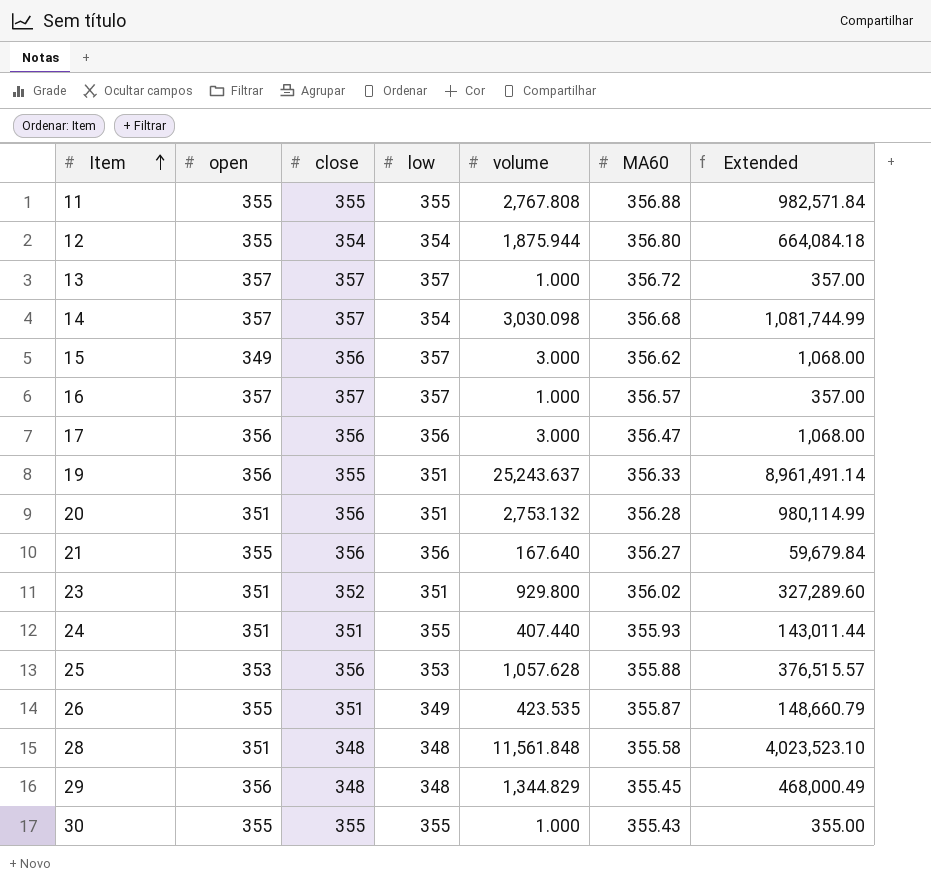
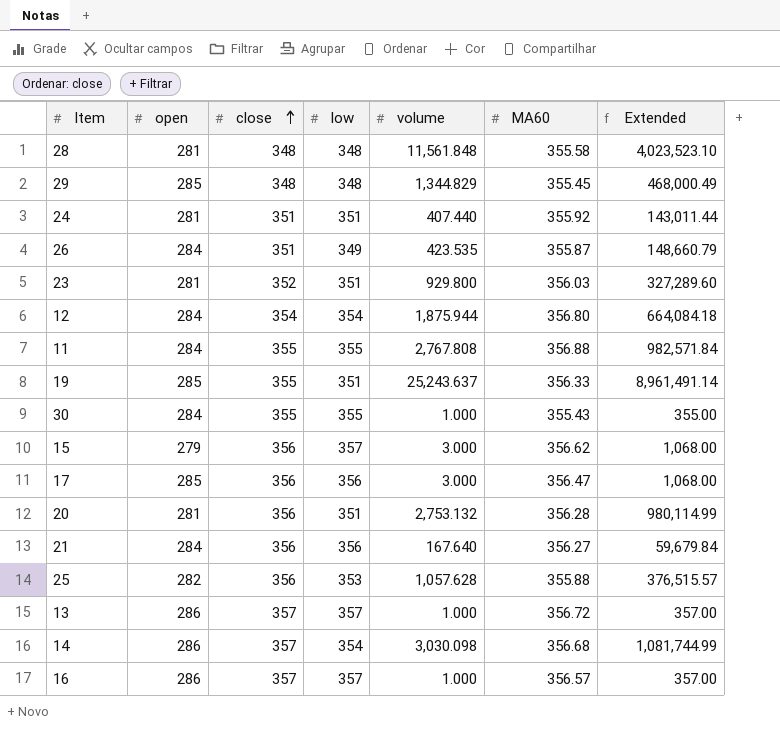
row order: Item ascending -> close ascending
28 | open: 351 -> 281
29 | open: 356 -> 285
24 | open: 351 -> 281
24 | low: 355 -> 351
24 | MA60: 355.93 -> 355.92
26 | open: 355 -> 284
23 | open: 351 -> 281
23 | MA60: 356.02 -> 356.03
12 | open: 355 -> 284
11 | open: 355 -> 284
19 | open: 356 -> 285
30 | open: 355 -> 284
15 | open: 349 -> 279
17 | open: 356 -> 285
20 | open: 351 -> 281
21 | open: 355 -> 284
25 | open: 353 -> 282
13 | open: 357 -> 286
14 | open: 357 -> 286
16 | open: 357 -> 286

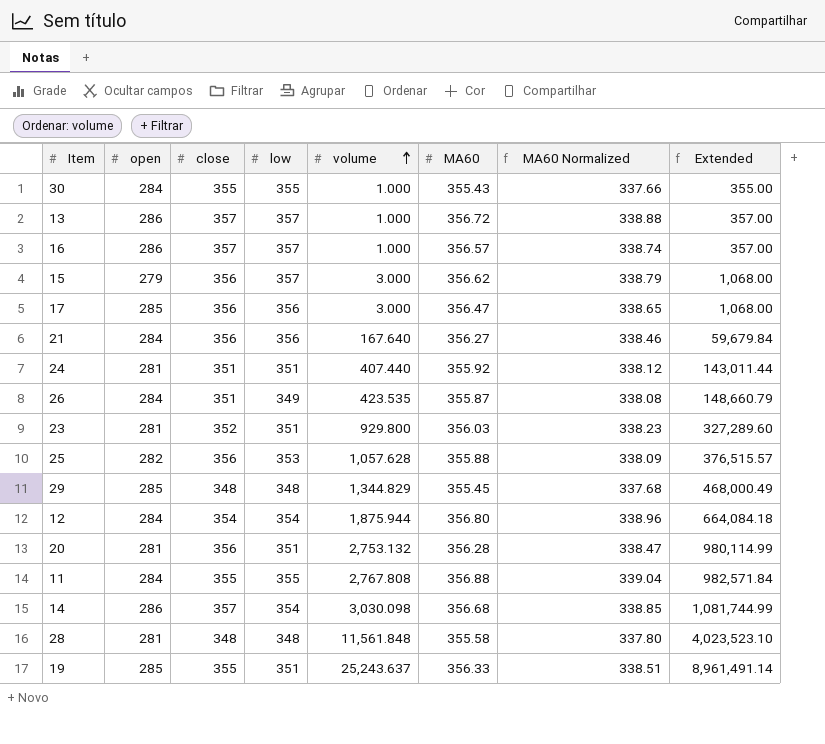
row order: close ascending -> volume ascending
column MA60 Normalized | formula: none -> [MA60] * 0.95

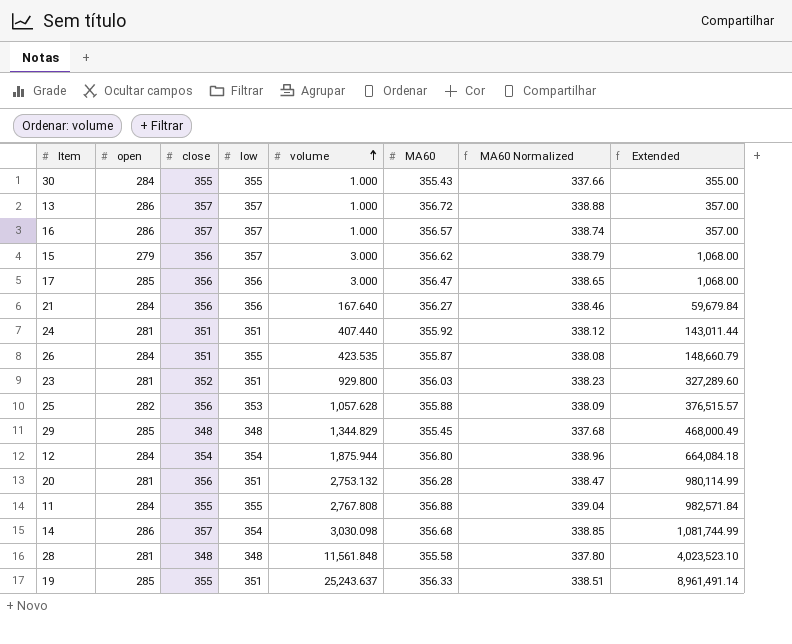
26 | low: 349 -> 355

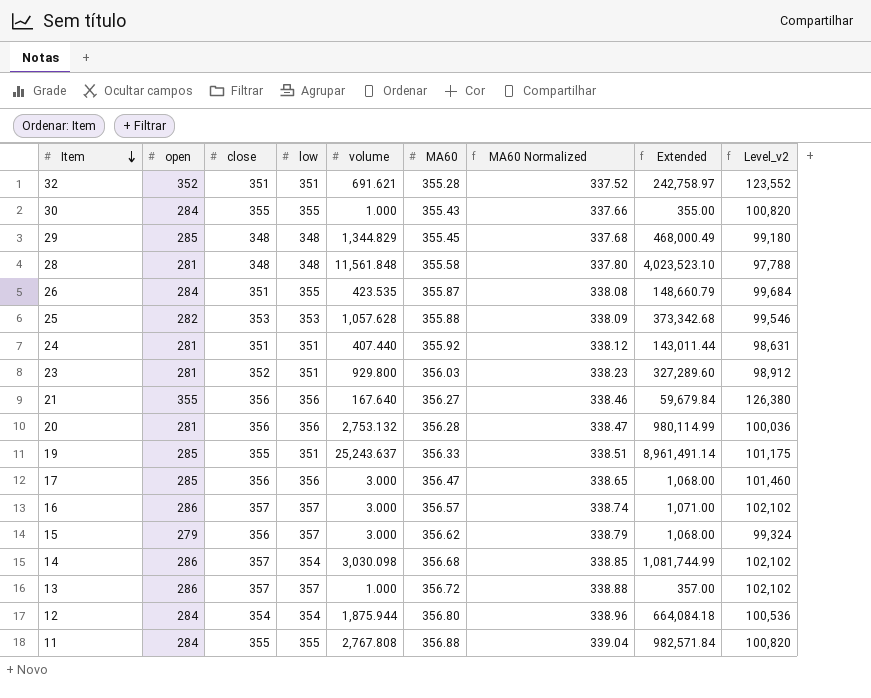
row order: volume ascending -> Item descending
column Level_v2 | formula: none -> [open] * [close]
row 32: none -> 352 | 351 | 351 | 691.621 | 355.28 | 337.52 | 242,758.97 | 123,552
25 | close: 356 -> 353
25 | Extended: 376,515.57 -> 373,342.68
21 | open: 284 -> 355
20 | low: 351 -> 356
16 | volume: 1.000 -> 3.000
16 | Extended: 357.00 -> 1,071.00

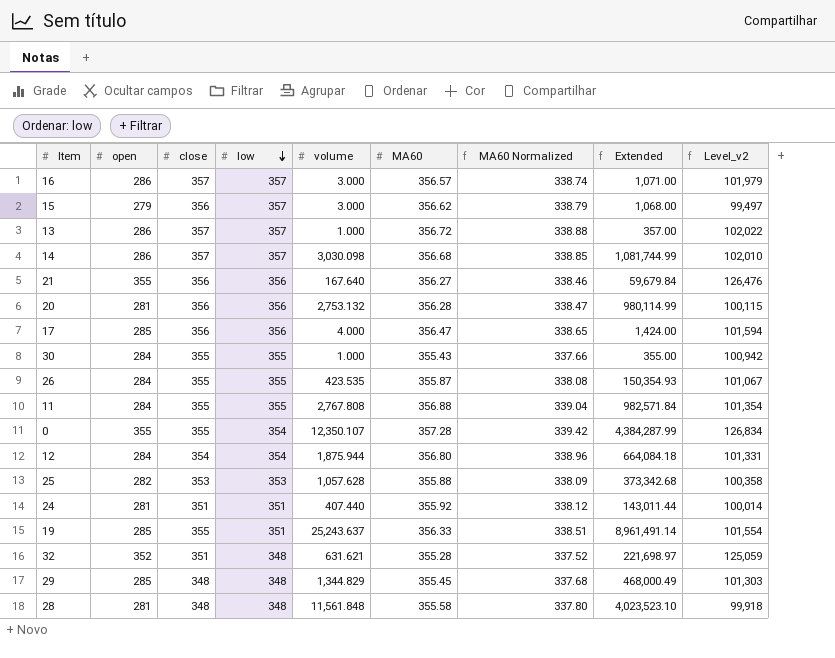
row order: Item descending -> low descending
column Level_v2 | formula: [open] * [close] -> [open] * [MA60]
row 23: 281 | 352 | 351 | 929.800 | 356.03 | 338.23 | 327,289.60 | 98,912 -> none
14 | low: 354 -> 357
17 | volume: 3.000 -> 4.000
17 | Extended: 1,068.00 -> 1,424.00
26 | close: 351 -> 355
26 | Extended: 148,660.79 -> 150,354.93
row 0: none -> 355 | 355 | 354 | 12,350.107 | 357.28 | 339.42 | 4,384,287.99 | 126,834
32 | low: 351 -> 348
32 | volume: 691.621 -> 631.621
32 | Extended: 242,758.97 -> 221,698.97

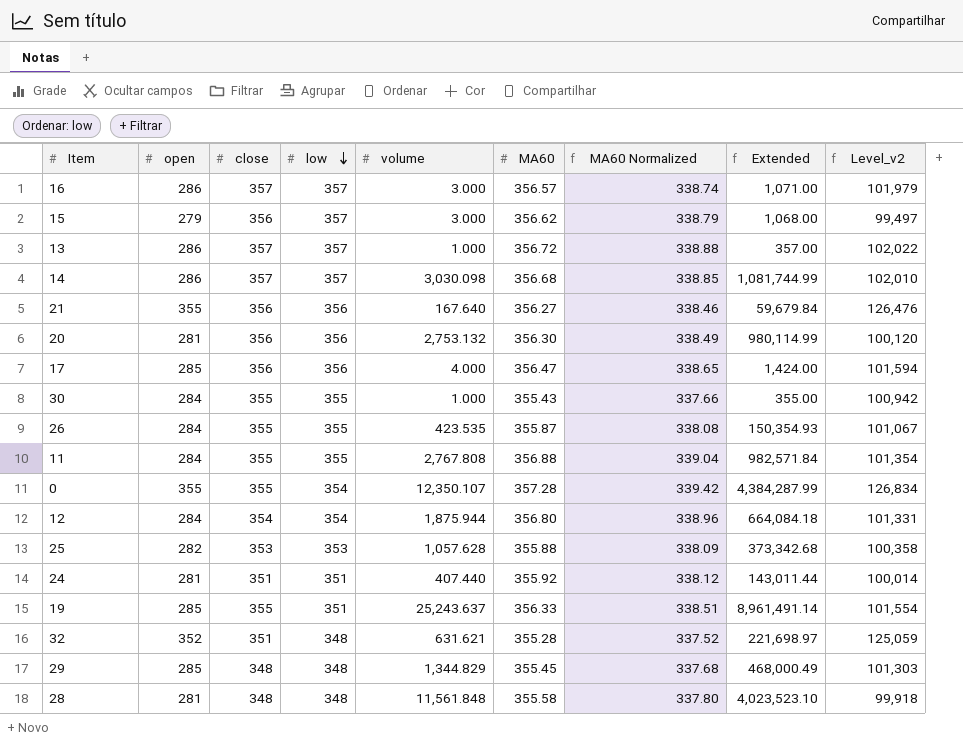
20 | MA60: 356.28 -> 356.30
20 | MA60 Normalized: 338.47 -> 338.49
20 | Level_v2: 100,115 -> 100,120

